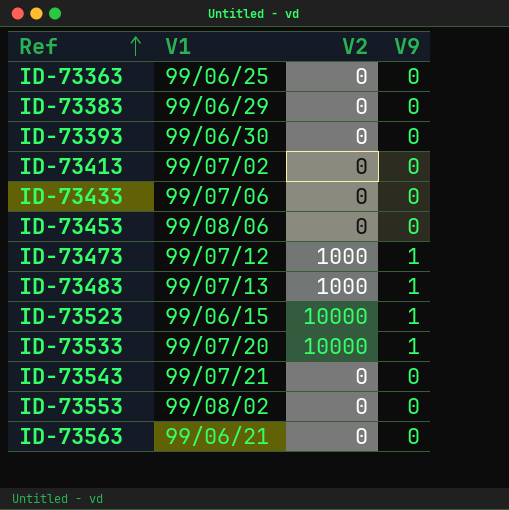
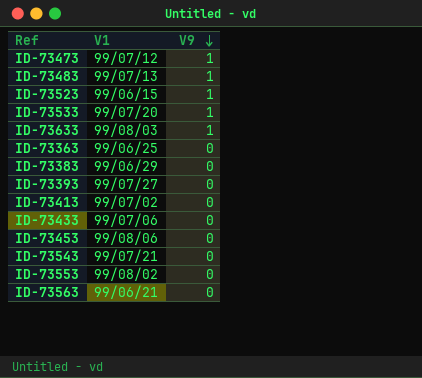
row order: Ref ascending -> V9 descending
column V2 | position: 3 -> none
row ID-73633: none -> 99/08/03 | 1
ID-73393 | V1: 99/06/30 -> 99/07/27

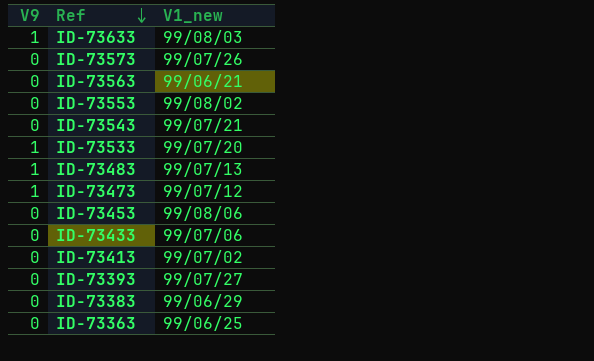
row order: V9 descending -> Ref descending
column V9 | position: 3 -> 1
column name: V1 -> V1_new
row ID-73523: 99/06/15 | 1 -> none
row ID-73573: none -> 0 | 99/07/26

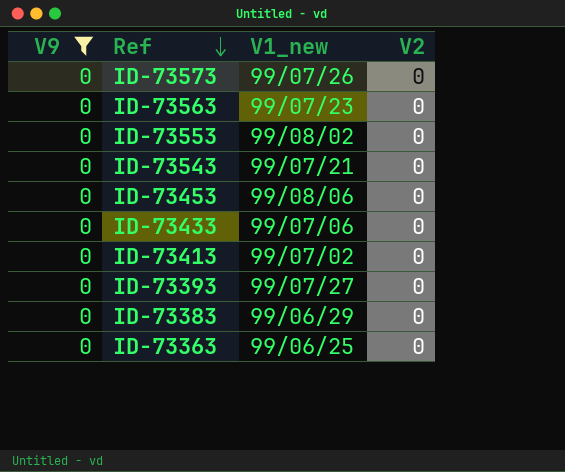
filter: none -> V9 = 0
column V2 | position: none -> 4
ID-73563 | V1_new: 99/06/21 -> 99/07/23

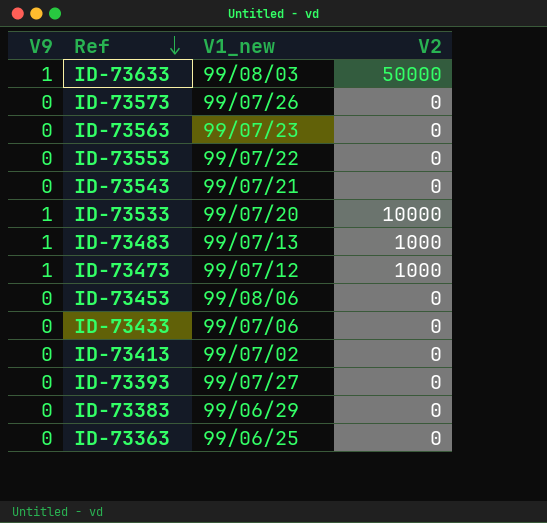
filter: V9 = 0 -> none
ID-73553 | V1_new: 99/08/02 -> 99/07/22

